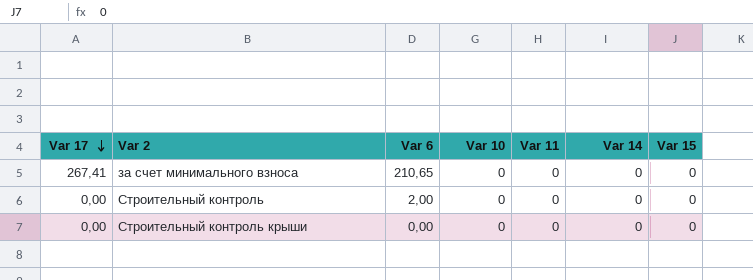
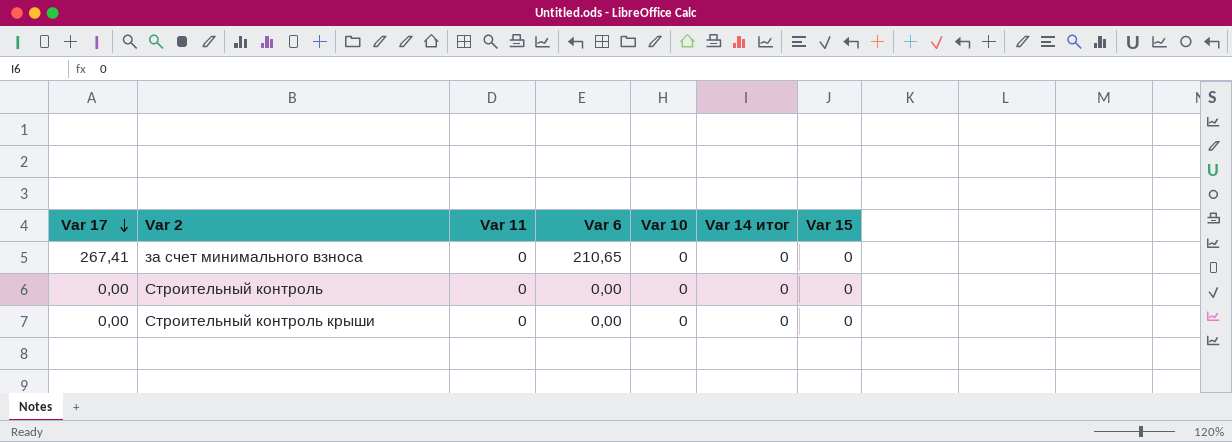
column Var 11 | position: 5 -> 3
column name: Var 14 -> Var 14 итог
Строительный контроль | Var 6: 2,00 -> 0,00

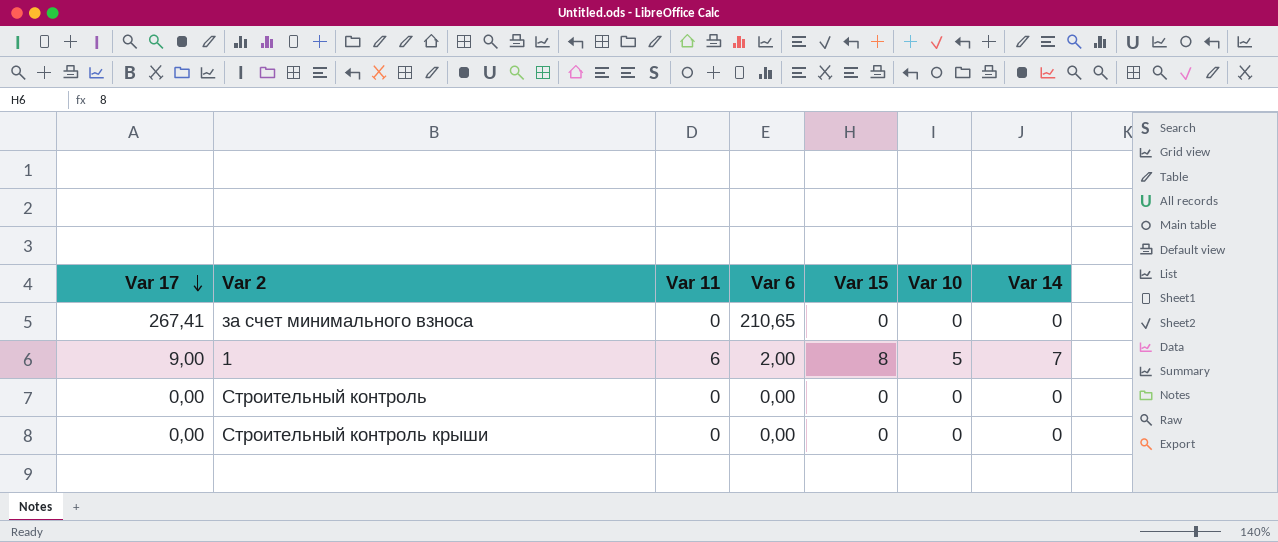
column Var 15 | position: 7 -> 5
column name: Var 14 итог -> Var 14
row 1: none -> 9,00 | 6 | 2,00 | 8 | 5 | 7

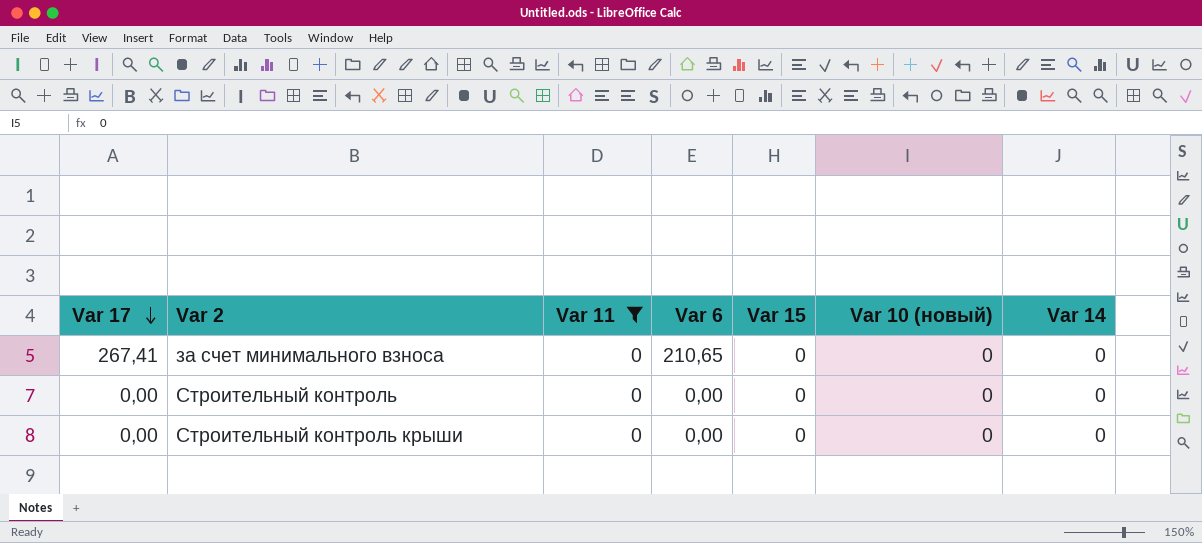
filter: none -> Var 11 = 0
column name: Var 10 -> Var 10 (новый)

